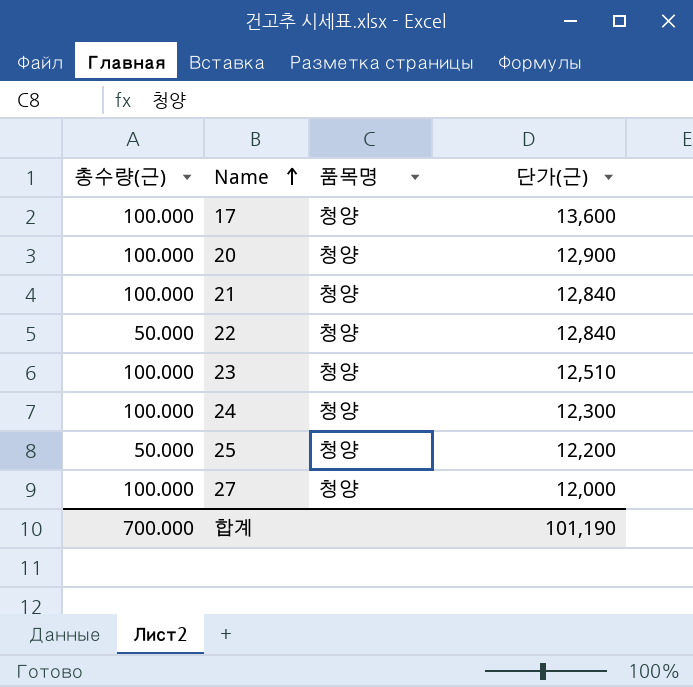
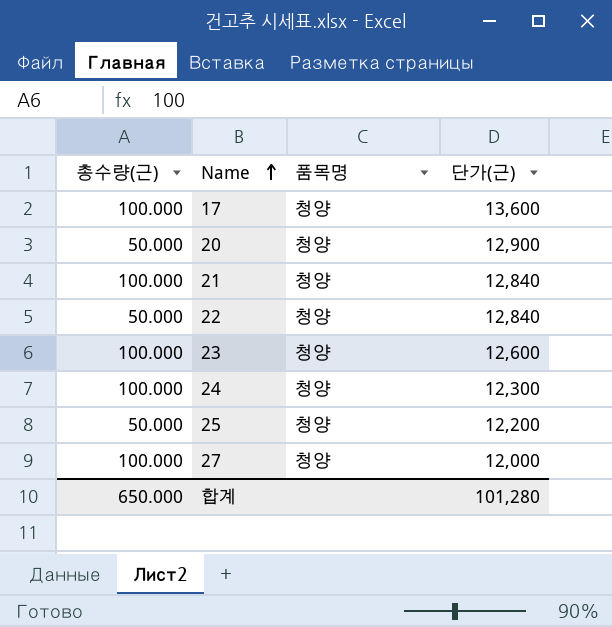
20 | 총수량(근): 100.000 -> 50.000
23 | 단가(근): 12,510 -> 12,600
합계 | 총수량(근): 700.000 -> 650.000
합계 | 단가(근): 101,190 -> 101,280

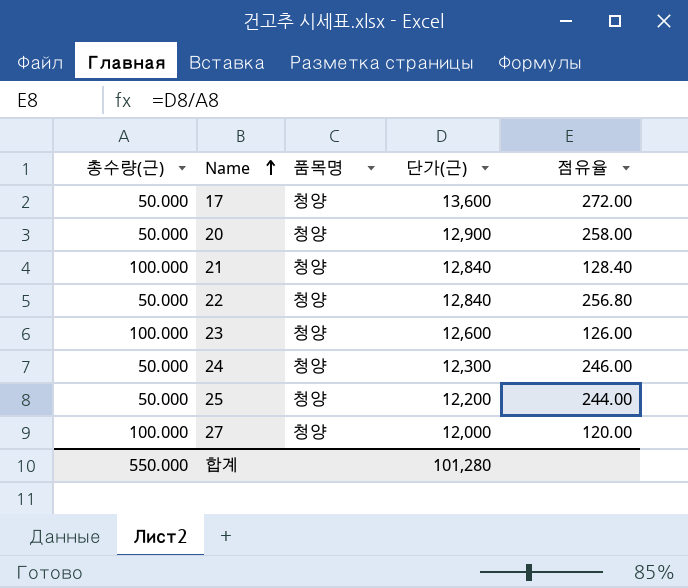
column 점유율 | formula: none -> [단가(근)] / [총수량(근)]
17 | 총수량(근): 100.000 -> 50.000
24 | 총수량(근): 100.000 -> 50.000
합계 | 총수량(근): 650.000 -> 550.000

